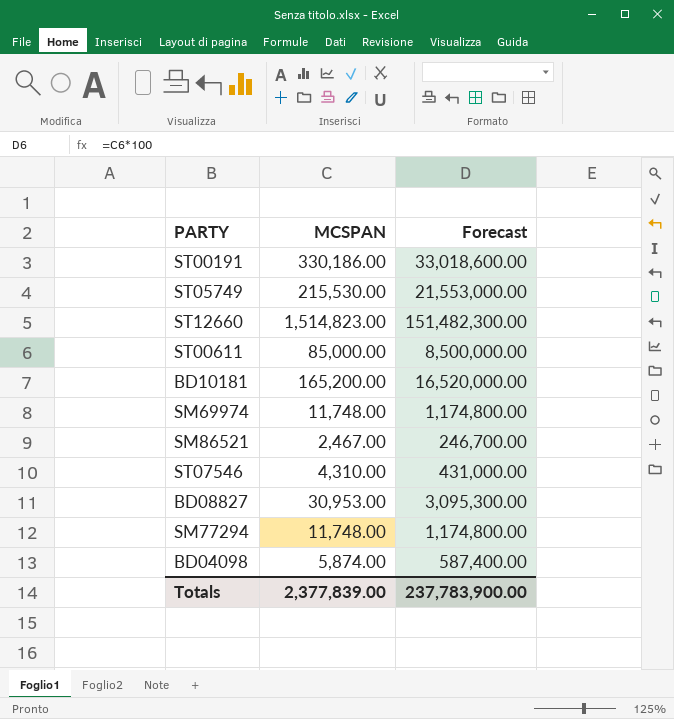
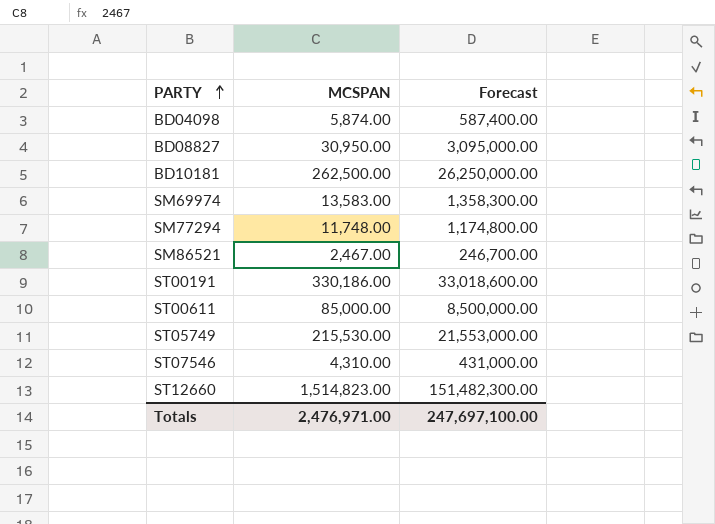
row order: none -> PARTY ascending
BD08827 | MCSPAN: 30,953.00 -> 30,950.00
BD08827 | Forecast: 3,095,300.00 -> 3,095,000.00
BD10181 | MCSPAN: 165,200.00 -> 262,500.00
BD10181 | Forecast: 16,520,000.00 -> 26,250,000.00
SM69974 | MCSPAN: 11,748.00 -> 13,583.00
SM69974 | Forecast: 1,174,800.00 -> 1,358,300.00
Totals | MCSPAN: 2,377,839.00 -> 2,476,971.00
Totals | Forecast: 237,783,900.00 -> 247,697,100.00

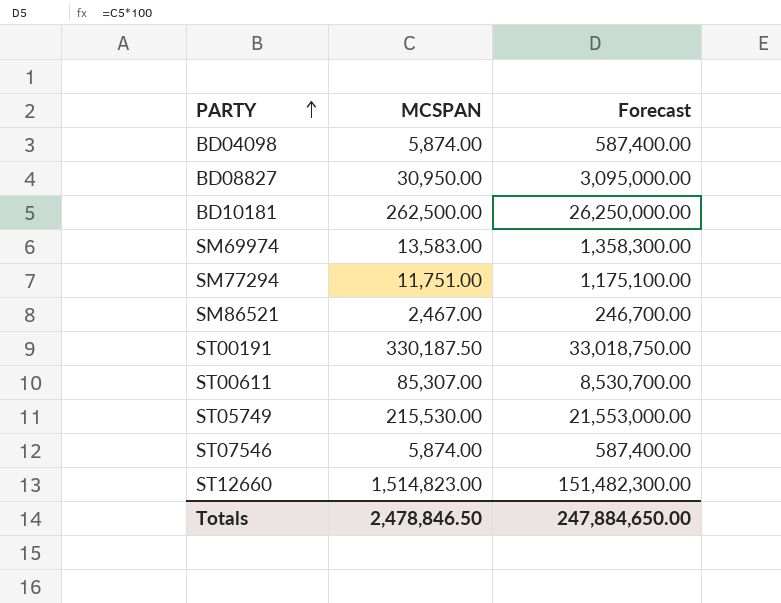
SM77294 | MCSPAN: 11,748.00 -> 11,751.00
SM77294 | Forecast: 1,174,800.00 -> 1,175,100.00
ST00191 | MCSPAN: 330,186.00 -> 330,187.50
ST00191 | Forecast: 33,018,600.00 -> 33,018,750.00
ST00611 | MCSPAN: 85,000.00 -> 85,307.00
ST00611 | Forecast: 8,500,000.00 -> 8,530,700.00
ST07546 | MCSPAN: 4,310.00 -> 5,874.00
ST07546 | Forecast: 431,000.00 -> 587,400.00
Totals | MCSPAN: 2,476,971.00 -> 2,478,846.50
Totals | Forecast: 247,697,100.00 -> 247,884,650.00

